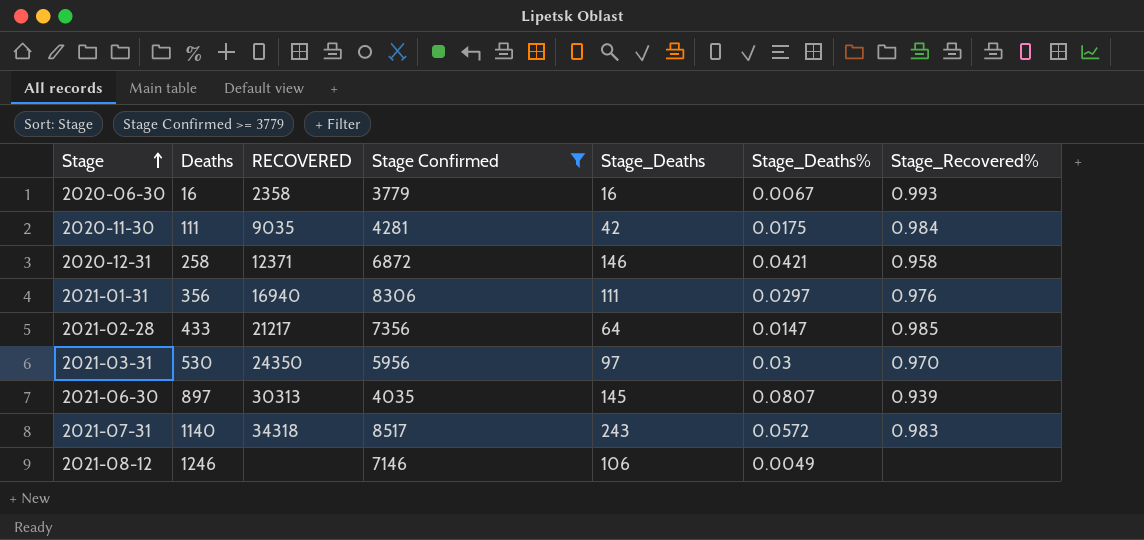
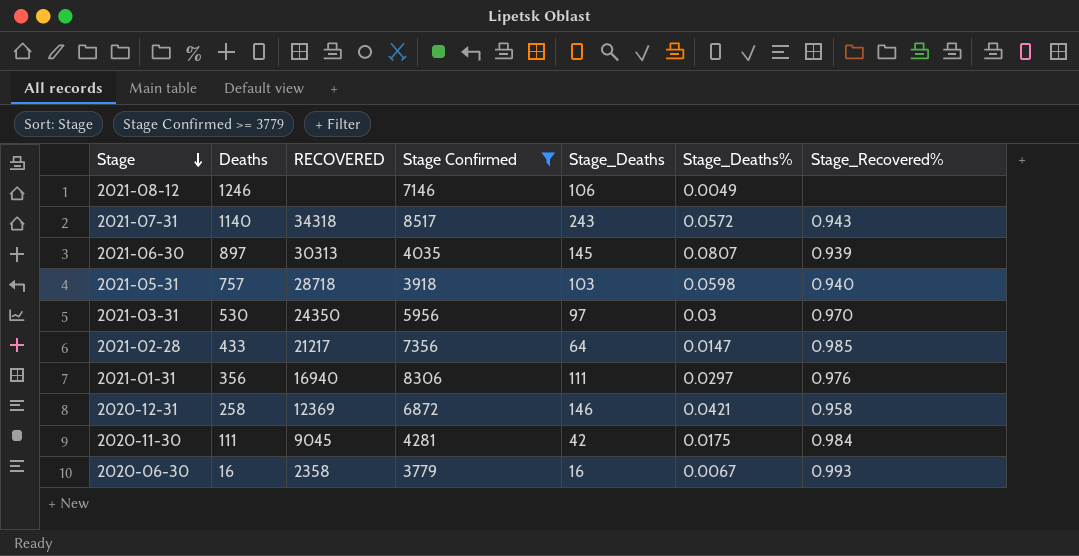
row order: Stage ascending -> Stage descending
2021-07-31 | Stage_Recovered%: 0.983 -> 0.943
row 2021-05-31: none -> 757 | 28718 | 3918 | 103 | 0.0598 | 0.940
2020-12-31 | RECOVERED: 12371 -> 12369
2020-11-30 | RECOVERED: 9035 -> 9045

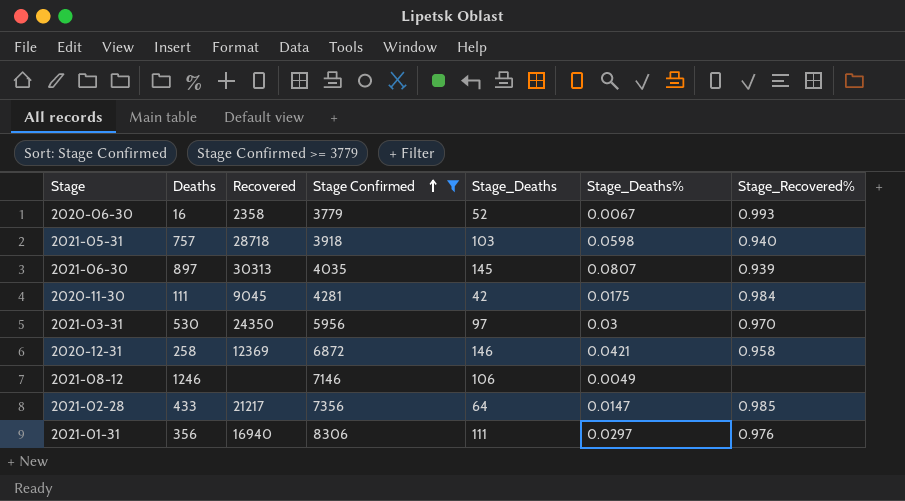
row order: Stage descending -> Stage Confirmed ascending
column name: RECOVERED -> Recovered
row 2021-07-31: 1140 | 34318 | 8517 | 243 | 0.0572 | 0.943 -> none
2020-06-30 | Stage_Deaths: 16 -> 52

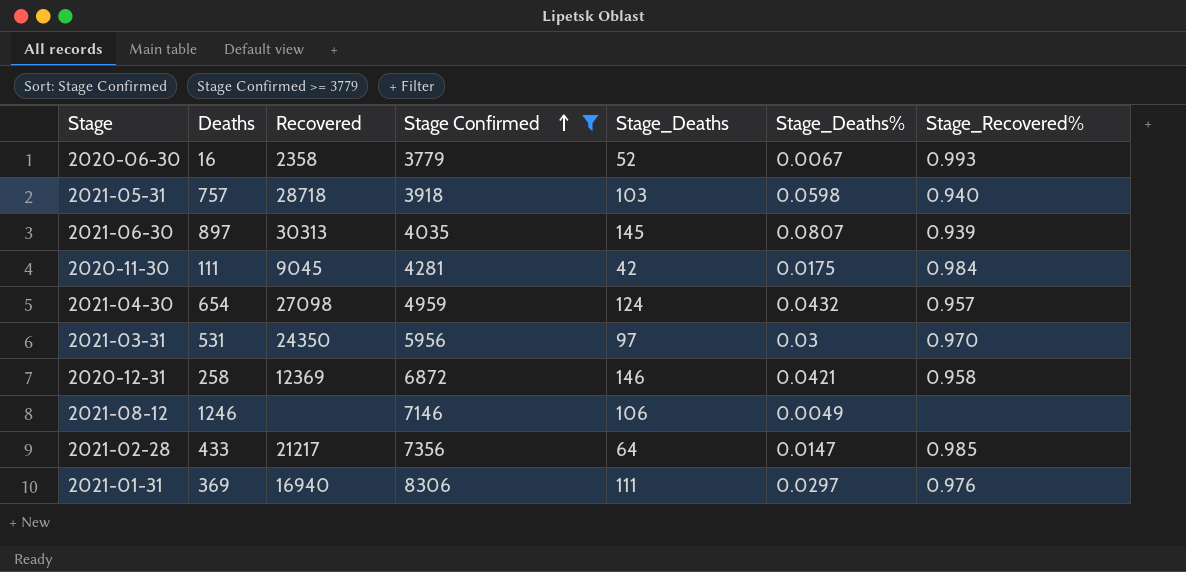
row 2021-04-30: none -> 654 | 27098 | 4959 | 124 | 0.0432 | 0.957
2021-03-31 | Deaths: 530 -> 531
2021-01-31 | Deaths: 356 -> 369

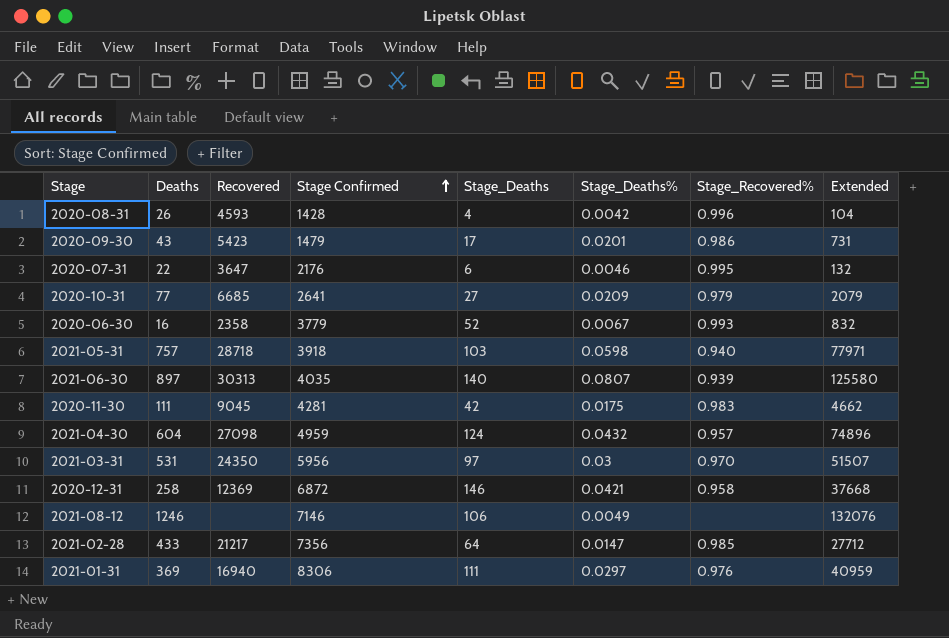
filter: Stage Confirmed >= 3779 -> none
column Extended | formula: none -> [Deaths] * [Stage_Deaths]
2021-06-30 | Stage_Deaths: 145 -> 140
2020-11-30 | Stage_Recovered%: 0.984 -> 0.983
2021-04-30 | Deaths: 654 -> 604

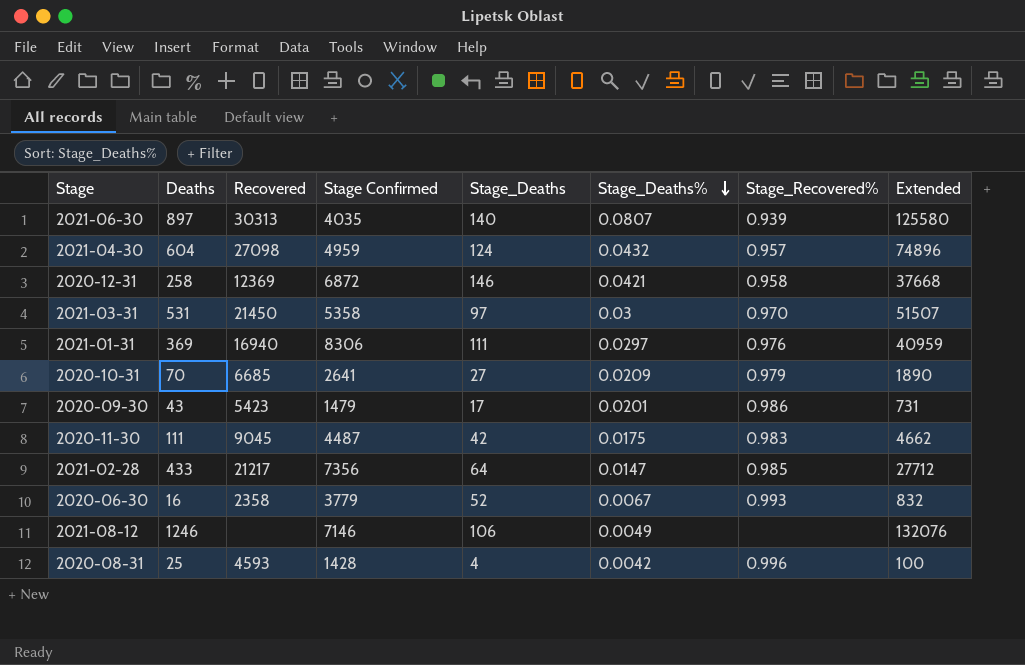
row order: Stage Confirmed ascending -> Stage_Deaths% descending
row 2020-07-31: 22 | 3647 | 2176 | 6 | 0.0046 | 0.995 | 132 -> none
row 2021-05-31: 757 | 28718 | 3918 | 103 | 0.0598 | 0.940 | 77971 -> none
2021-03-31 | Recovered: 24350 -> 21450
2021-03-31 | Stage Confirmed: 5956 -> 5358
2020-10-31 | Deaths: 77 -> 70
2020-10-31 | Extended: 2079 -> 1890
2020-11-30 | Stage Confirmed: 4281 -> 4487
2020-08-31 | Deaths: 26 -> 25
2020-08-31 | Extended: 104 -> 100

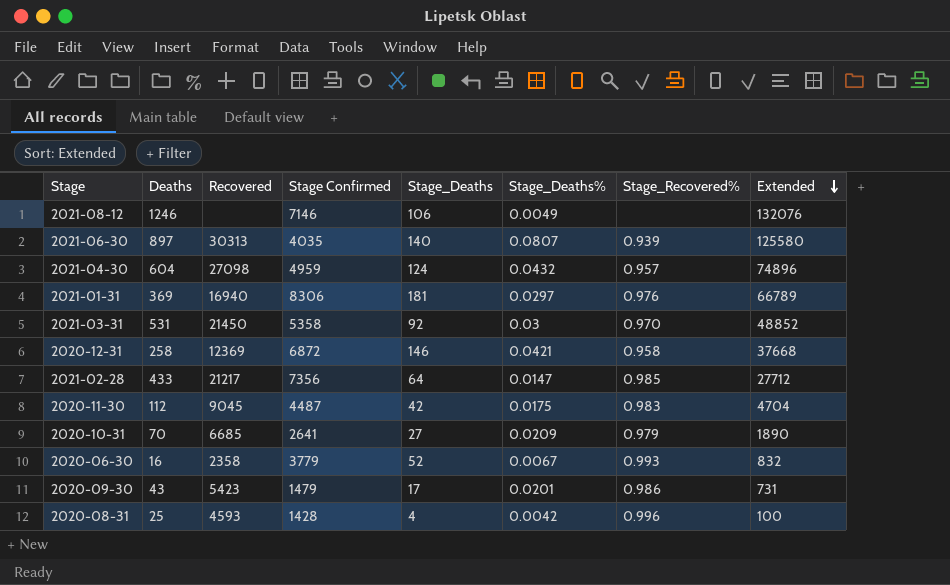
row order: Stage_Deaths% descending -> Extended descending
2021-01-31 | Stage_Deaths: 111 -> 181
2021-01-31 | Extended: 40959 -> 66789
2021-03-31 | Stage_Deaths: 97 -> 92
2021-03-31 | Extended: 51507 -> 48852
2020-11-30 | Deaths: 111 -> 112
2020-11-30 | Extended: 4662 -> 4704

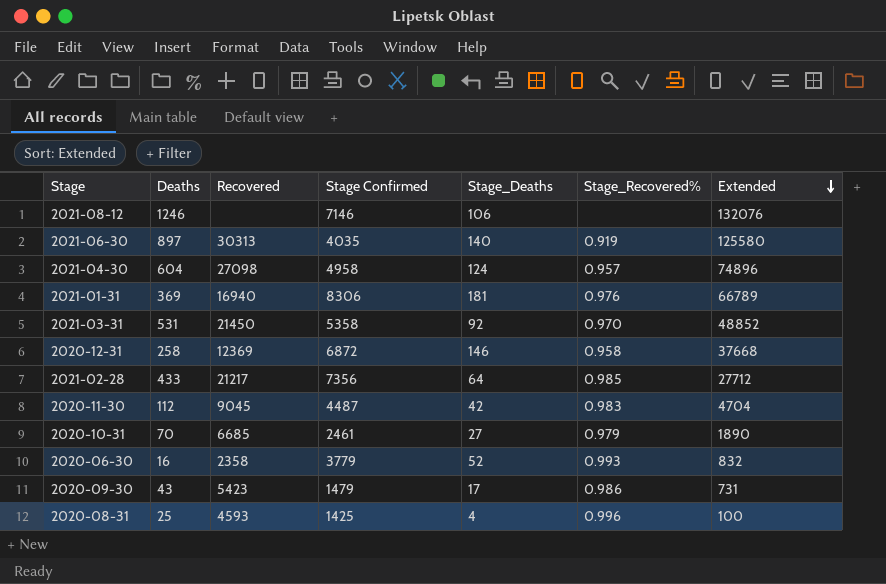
column Stage_Deaths% | position: 6 -> none
2021-06-30 | Stage_Recovered%: 0.939 -> 0.919
2021-04-30 | Stage Confirmed: 4959 -> 4958
2020-10-31 | Stage Confirmed: 2641 -> 2461
2020-08-31 | Stage Confirmed: 1428 -> 1425

